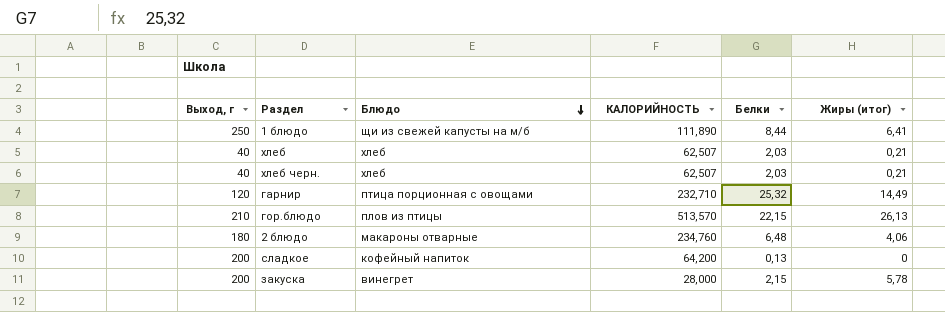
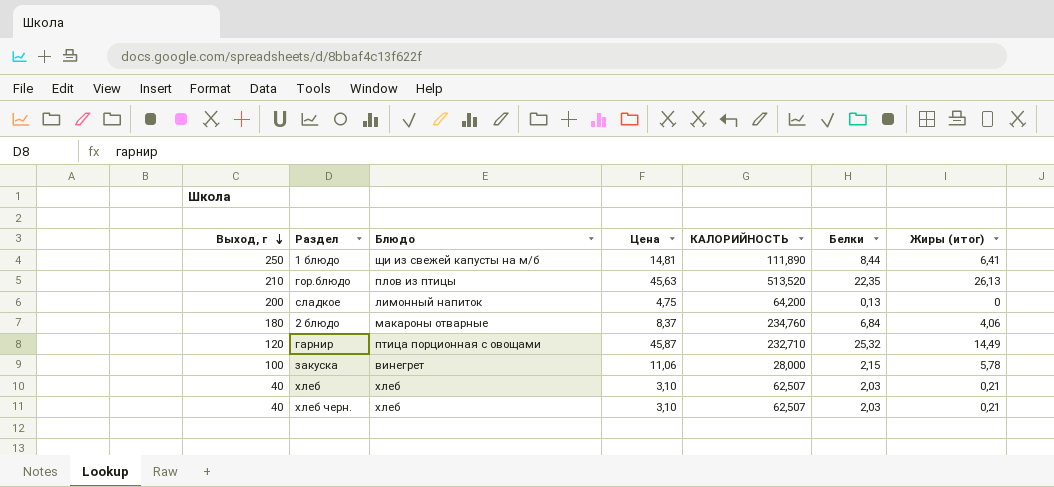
row order: Блюдо descending -> Выход, г descending
column Цена | position: none -> 4
гор.блюдо | КАЛОРИЙНОСТЬ: 513,570 -> 513,520
гор.блюдо | Белки: 22,15 -> 22,35
сладкое | Блюдо: кофейный напиток -> лимонный напиток
2 блюдо | Белки: 6,48 -> 6,84
закуска | Выход, г: 200 -> 100

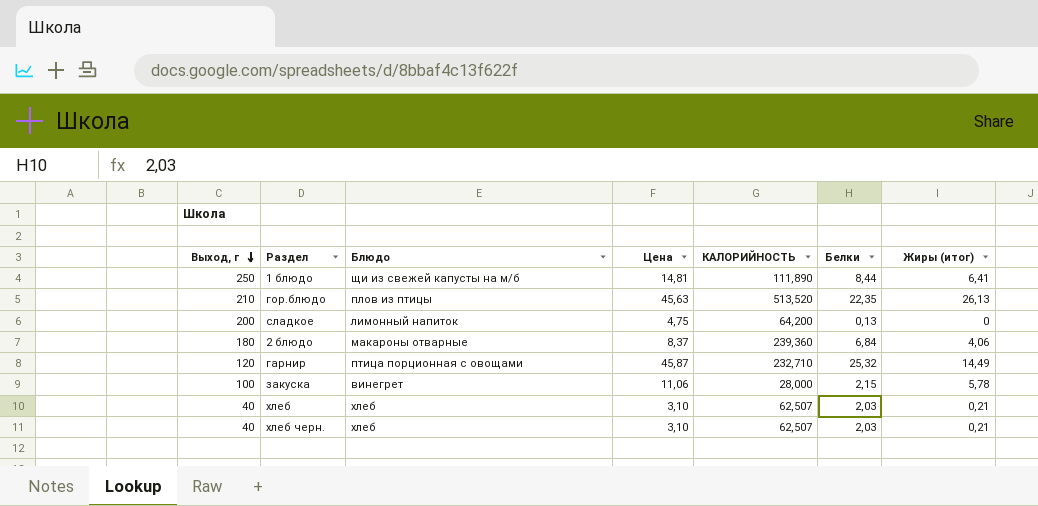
2 блюдо | КАЛОРИЙНОСТЬ: 234,760 -> 239,360

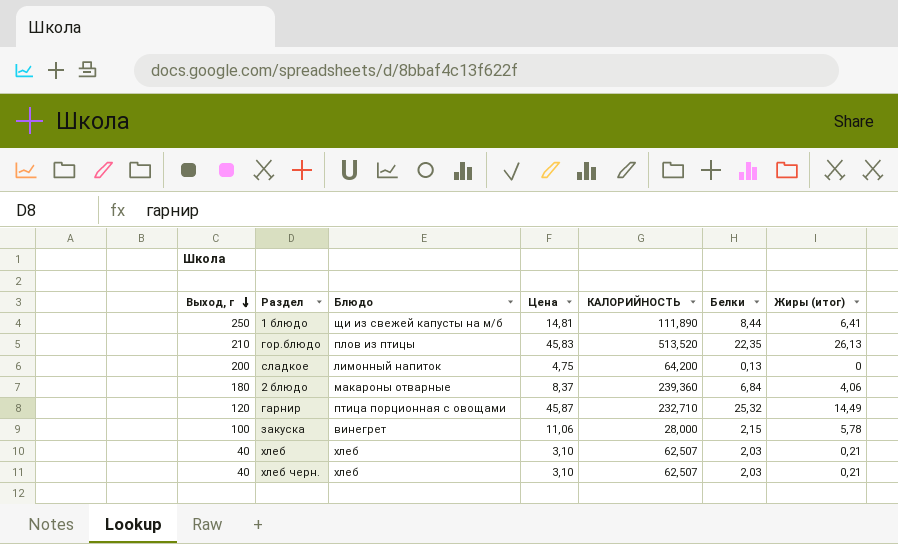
гор.блюдо | Цена: 45,63 -> 45,83

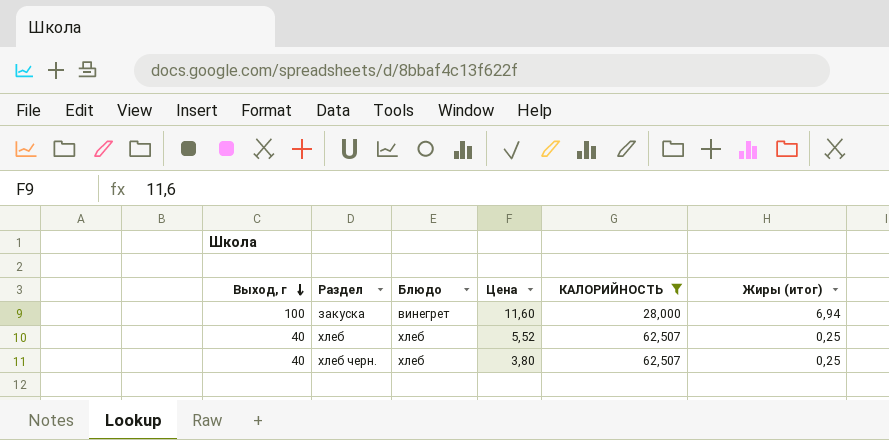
filter: none -> КАЛОРИЙНОСТЬ <= 62,507
column Белки | position: 6 -> none
закуска | Цена: 11,06 -> 11,60
закуска | Жиры (итог): 5,78 -> 6,94
хлеб | Цена: 3,10 -> 5,52
хлеб | Жиры (итог): 0,21 -> 0,25
хлеб черн. | Цена: 3,10 -> 3,80
хлеб черн. | Жиры (итог): 0,21 -> 0,25

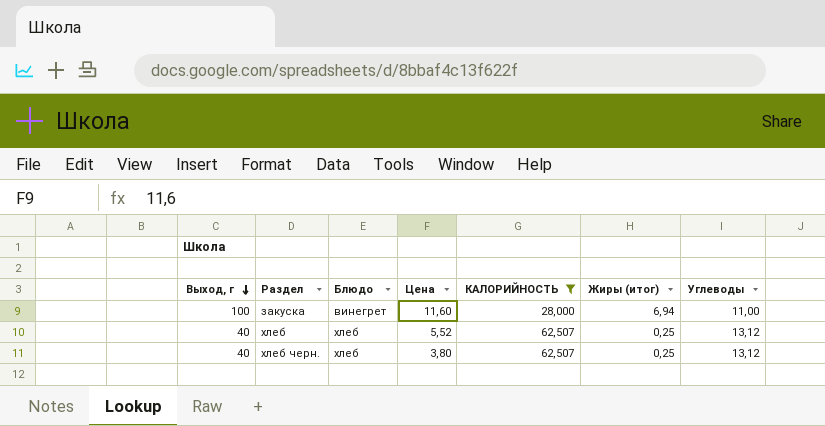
column Углеводы | position: none -> 7

